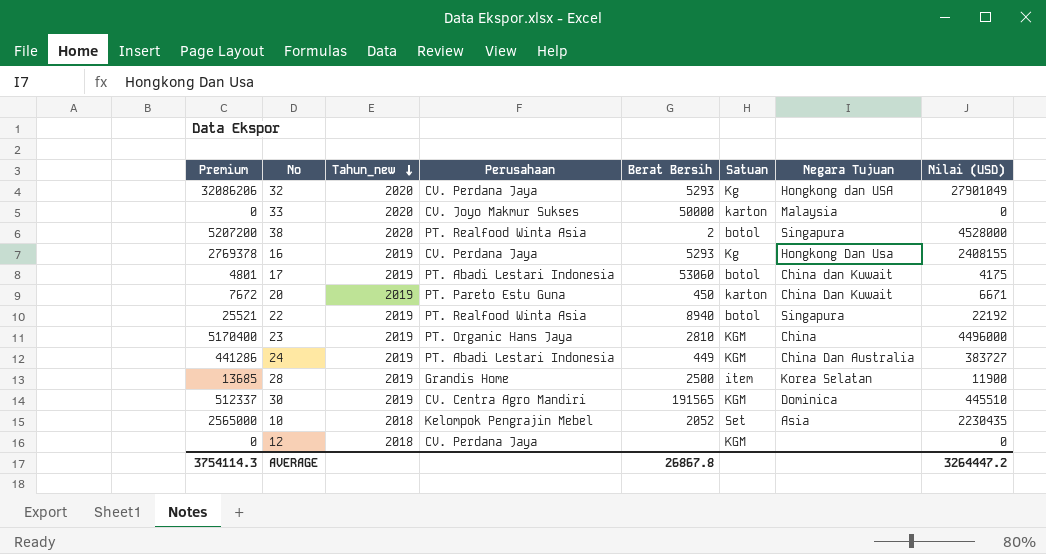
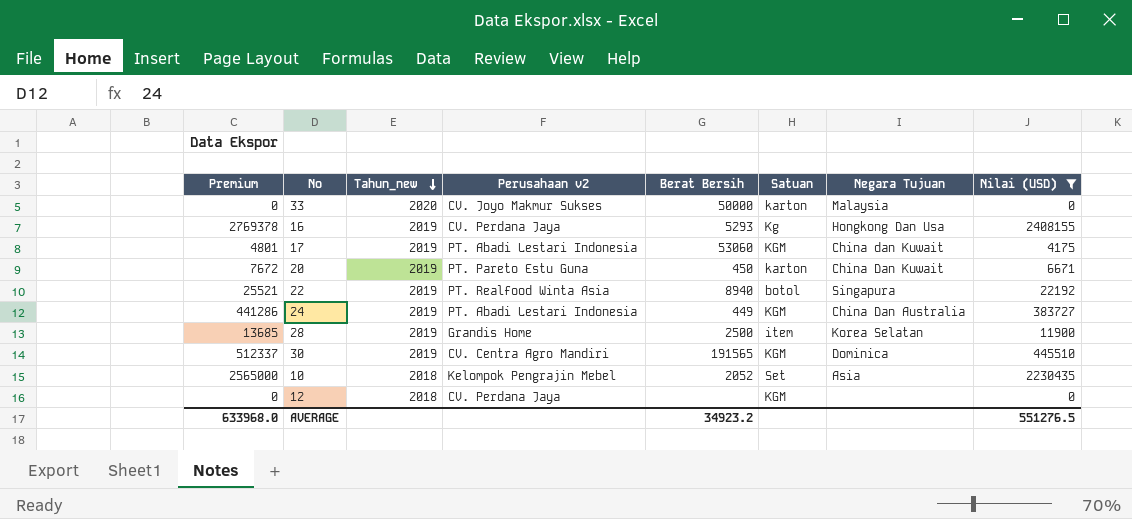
filter: none -> Nilai (USD) <= 2408155
column name: Perusahaan -> Perusahaan v2
17 | Satuan: botol -> KGM
AVERAGE | Premium: 3754114.3 -> 633968.0
AVERAGE | Berat Bersih: 26867.8 -> 34923.2
AVERAGE | Nilai (USD): 3264447.2 -> 551276.5

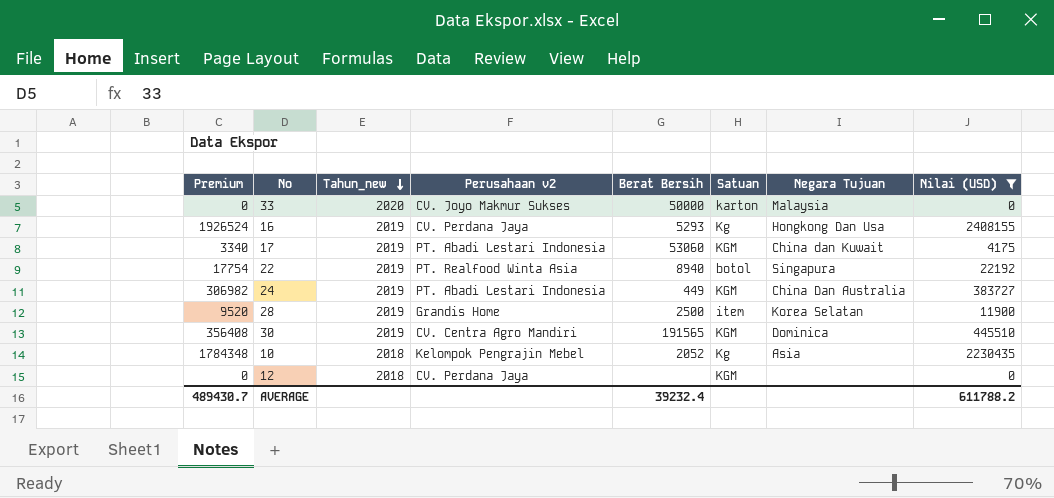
column Premium | formula: [Nilai (USD)] * 1.15 -> [Nilai (USD)] * 0.8
row 20: 7672 | 2019 | PT. Pareto Estu Guna | 450 | karton | China Dan Kuwait | 6671 -> none
10 | Satuan: Set -> Kg
AVERAGE | Premium: 633968.0 -> 489430.7
AVERAGE | Berat Bersih: 34923.2 -> 39232.4
AVERAGE | Nilai (USD): 551276.5 -> 611788.2

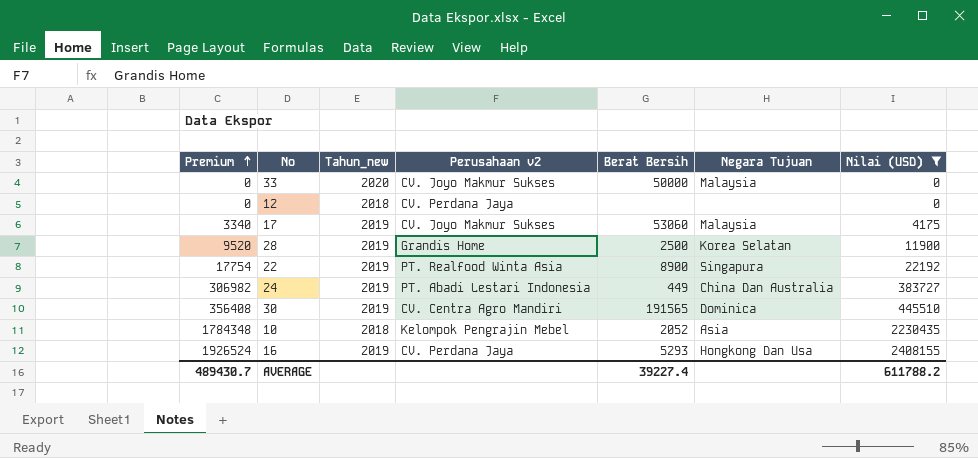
row order: Tahun_new descending -> Premium ascending
column Satuan | position: 6 -> none
17 | Perusahaan v2: PT. Abadi Lestari Indonesia -> CV. Joyo Makmur Sukses
17 | Negara Tujuan: China dan Kuwait -> Malaysia
22 | Berat Bersih: 8940 -> 8900
AVERAGE | Berat Bersih: 39232.4 -> 39227.4

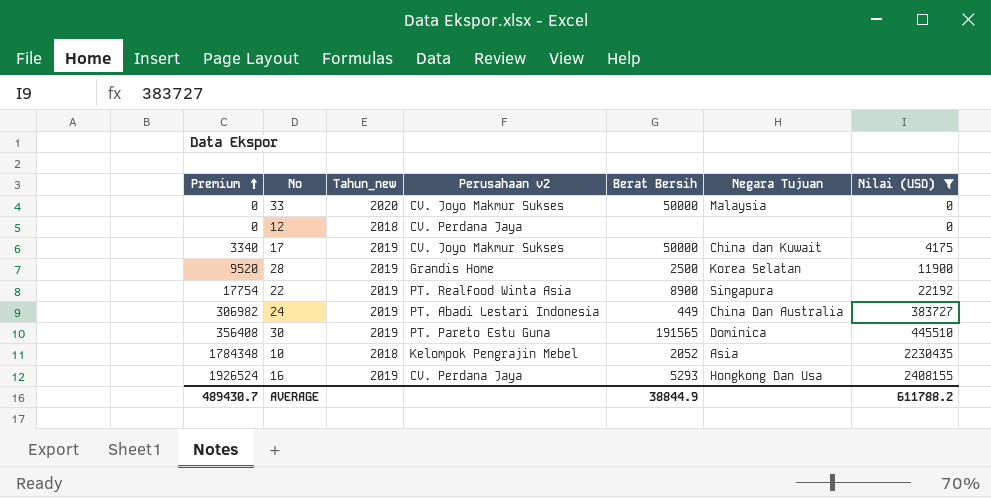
17 | Berat Bersih: 53060 -> 50000
17 | Negara Tujuan: Malaysia -> China dan Kuwait
30 | Perusahaan v2: CV. Centra Agro Mandiri -> PT. Pareto Estu Guna
AVERAGE | Berat Bersih: 39227.4 -> 38844.9

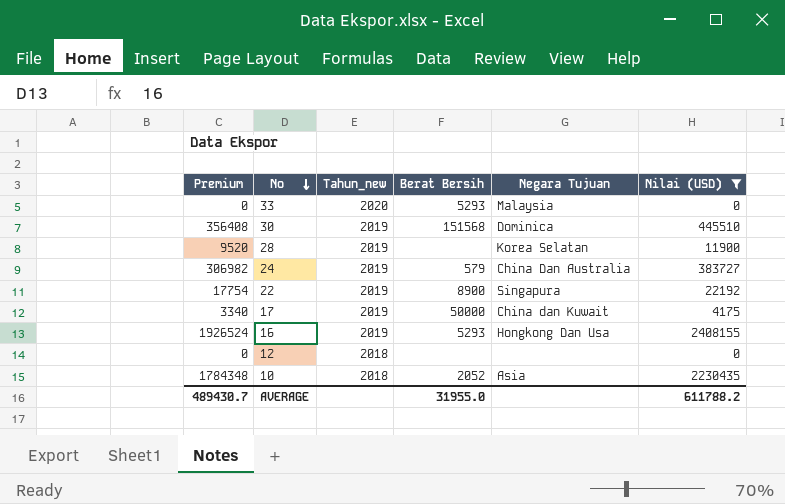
row order: Premium ascending -> No descending
column Perusahaan v2 | position: 4 -> none
33 | Berat Bersih: 50000 -> 5293
30 | Berat Bersih: 191565 -> 151568
28 | Berat Bersih: 2500 -> none
24 | Berat Bersih: 449 -> 579
AVERAGE | Berat Bersih: 38844.9 -> 31955.0

